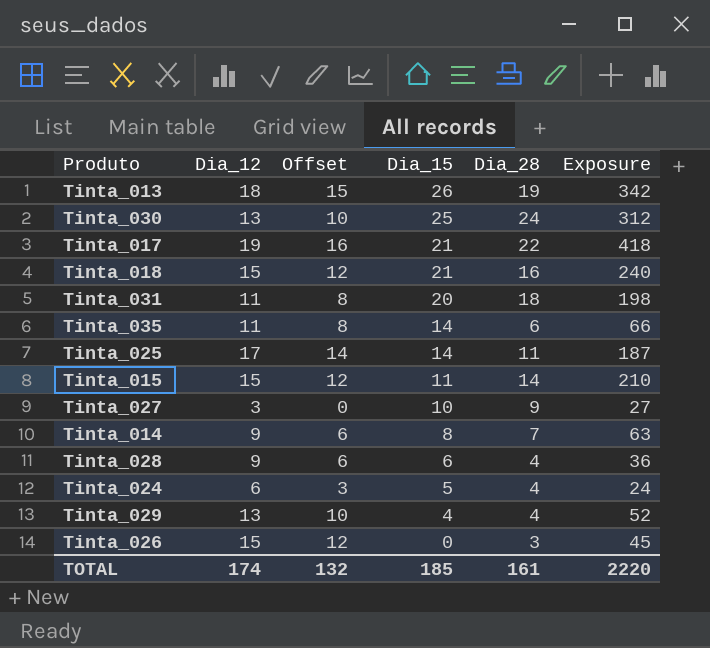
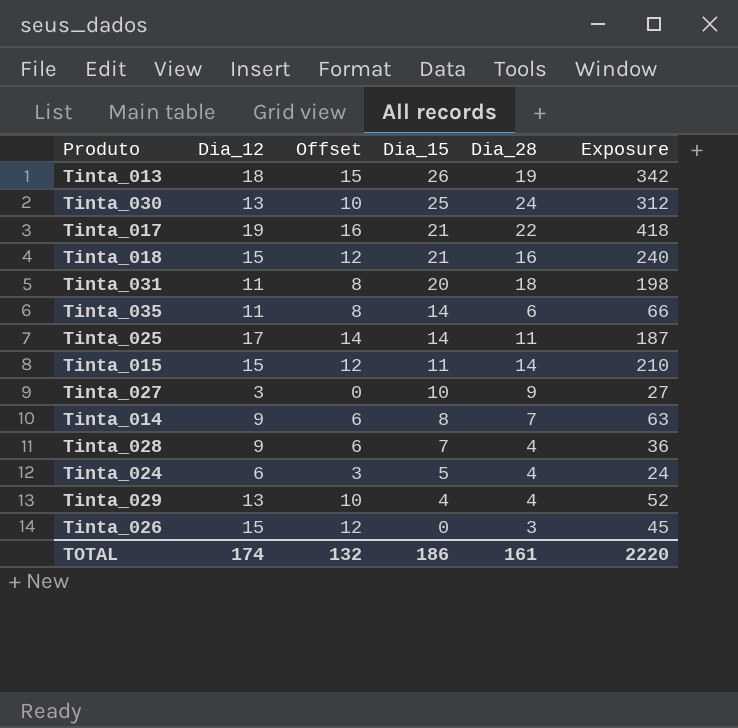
Tinta_028 | Dia_15: 6 -> 7
TOTAL | Dia_15: 185 -> 186

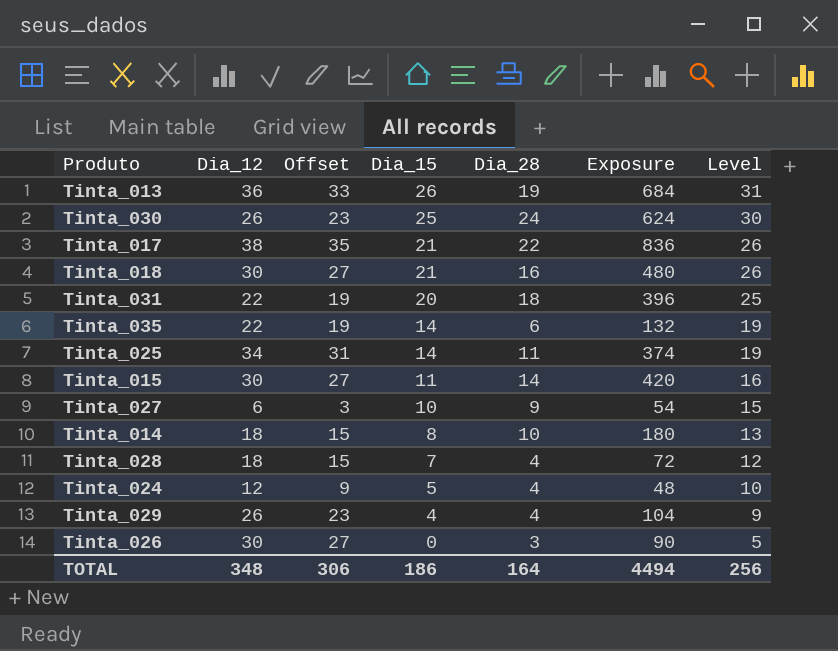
column Level | formula: none -> [Dia_15] + 5
Tinta_013 | Dia_12: 18 -> 36
Tinta_013 | Offset: 15 -> 33
Tinta_013 | Exposure: 342 -> 684
Tinta_030 | Dia_12: 13 -> 26
Tinta_030 | Offset: 10 -> 23
Tinta_030 | Exposure: 312 -> 624
Tinta_017 | Dia_12: 19 -> 38
Tinta_017 | Offset: 16 -> 35
Tinta_017 | Exposure: 418 -> 836
Tinta_018 | Dia_12: 15 -> 30
Tinta_018 | Offset: 12 -> 27
Tinta_018 | Exposure: 240 -> 480
Tinta_031 | Dia_12: 11 -> 22
Tinta_031 | Offset: 8 -> 19
Tinta_031 | Exposure: 198 -> 396
Tinta_035 | Dia_12: 11 -> 22
Tinta_035 | Offset: 8 -> 19
Tinta_035 | Exposure: 66 -> 132
Tinta_025 | Dia_12: 17 -> 34
Tinta_025 | Offset: 14 -> 31
Tinta_025 | Exposure: 187 -> 374
Tinta_015 | Dia_12: 15 -> 30
Tinta_015 | Offset: 12 -> 27
Tinta_015 | Exposure: 210 -> 420
Tinta_027 | Dia_12: 3 -> 6
Tinta_027 | Offset: 0 -> 3
Tinta_027 | Exposure: 27 -> 54
Tinta_014 | Dia_12: 9 -> 18
Tinta_014 | Offset: 6 -> 15
Tinta_014 | Dia_28: 7 -> 10
Tinta_014 | Exposure: 63 -> 180
Tinta_028 | Dia_12: 9 -> 18
Tinta_028 | Offset: 6 -> 15
Tinta_028 | Exposure: 36 -> 72
Tinta_024 | Dia_12: 6 -> 12
Tinta_024 | Offset: 3 -> 9
Tinta_024 | Exposure: 24 -> 48
Tinta_029 | Dia_12: 13 -> 26
Tinta_029 | Offset: 10 -> 23
Tinta_029 | Exposure: 52 -> 104
Tinta_026 | Dia_12: 15 -> 30
Tinta_026 | Offset: 12 -> 27
Tinta_026 | Exposure: 45 -> 90
TOTAL | Dia_12: 174 -> 348
TOTAL | Offset: 132 -> 306
TOTAL | Dia_28: 161 -> 164
TOTAL | Exposure: 2220 -> 4494

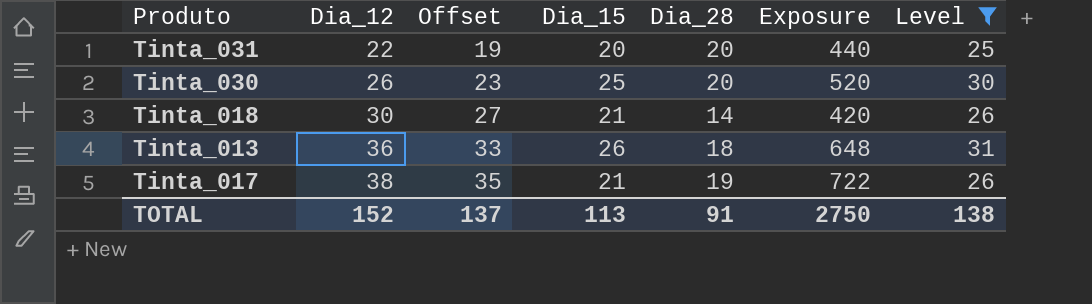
filter: none -> Level >= 25
row order: Dia_15 descending -> Dia_12 ascending
Tinta_031 | Dia_28: 18 -> 20
Tinta_031 | Exposure: 396 -> 440
Tinta_030 | Dia_28: 24 -> 20
Tinta_030 | Exposure: 624 -> 520
Tinta_018 | Dia_28: 16 -> 14
Tinta_018 | Exposure: 480 -> 420
Tinta_013 | Dia_28: 19 -> 18
Tinta_013 | Exposure: 684 -> 648
Tinta_017 | Dia_28: 22 -> 19
Tinta_017 | Exposure: 836 -> 722
TOTAL | Dia_12: 348 -> 152
TOTAL | Offset: 306 -> 137
TOTAL | Dia_15: 186 -> 113
TOTAL | Dia_28: 164 -> 91
TOTAL | Exposure: 4494 -> 2750
TOTAL | Level: 256 -> 138

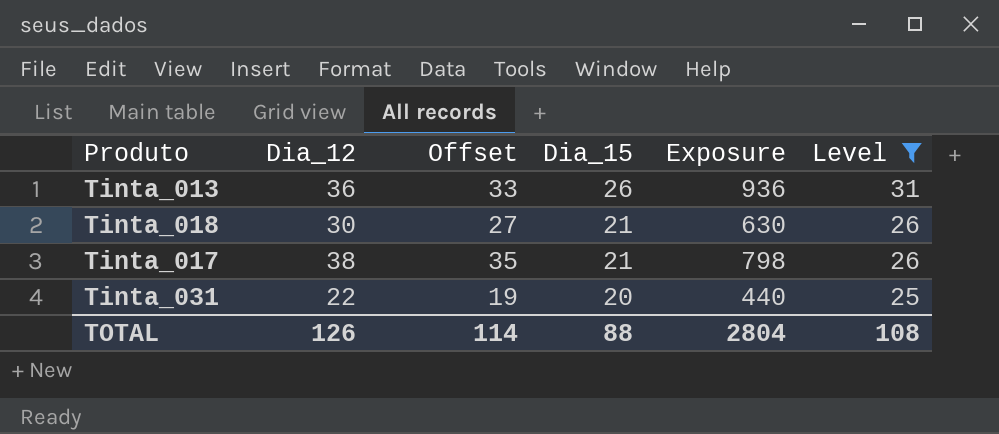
row order: Dia_12 ascending -> Dia_15 descending
column Dia_28 | position: 5 -> none
column Exposure | formula: [Dia_12] * [Dia_28] -> [Dia_12] * [Dia_15]
row Tinta_030: 26 | 23 | 25 | 20 | 520 | 30 -> none
TOTAL | Dia_12: 152 -> 126
TOTAL | Offset: 137 -> 114
TOTAL | Dia_15: 113 -> 88
TOTAL | Exposure: 2750 -> 2804
TOTAL | Level: 138 -> 108

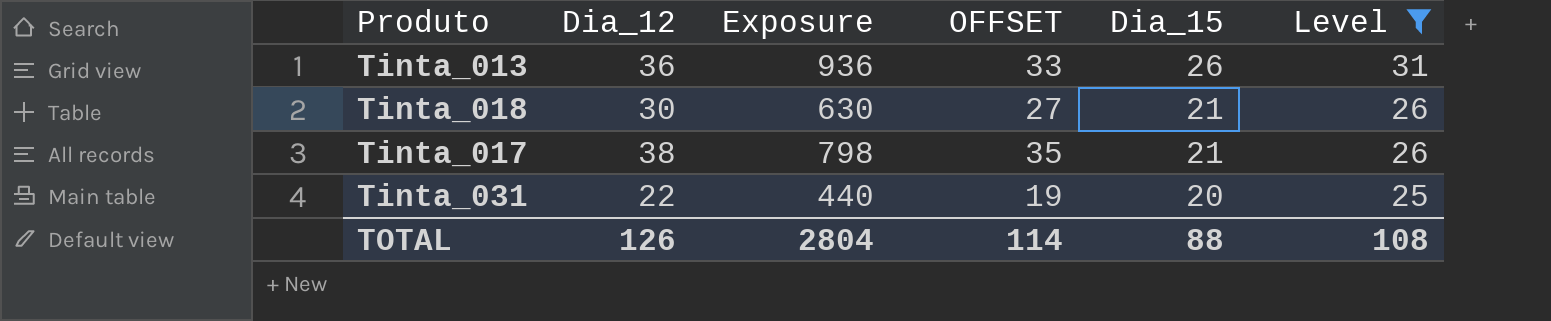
column Exposure | position: 5 -> 3
column name: Offset -> OFFSET

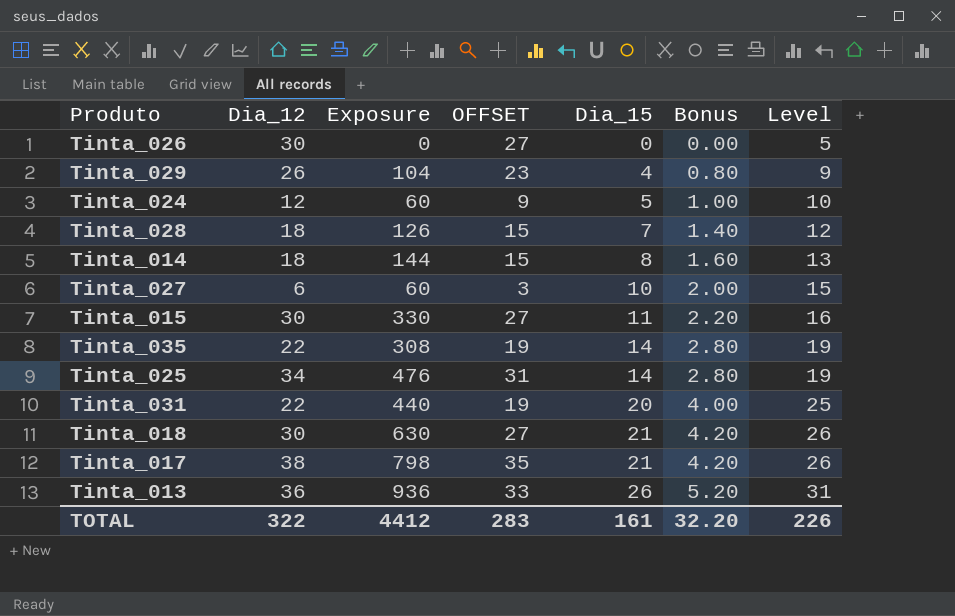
filter: Level >= 25 -> none
row order: Dia_15 descending -> Dia_15 ascending
column Bonus | formula: none -> [Dia_15] * 0.2
TOTAL | Dia_12: 126 -> 322
TOTAL | Exposure: 2804 -> 4412
TOTAL | OFFSET: 114 -> 283
TOTAL | Dia_15: 88 -> 161
TOTAL | Level: 108 -> 226

